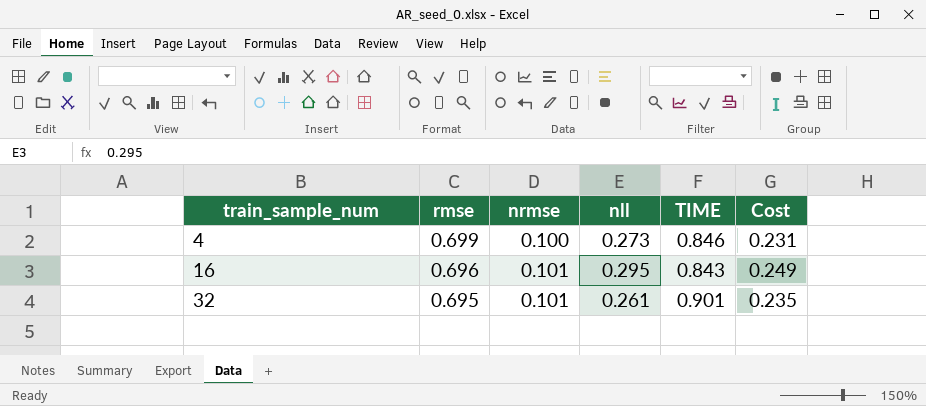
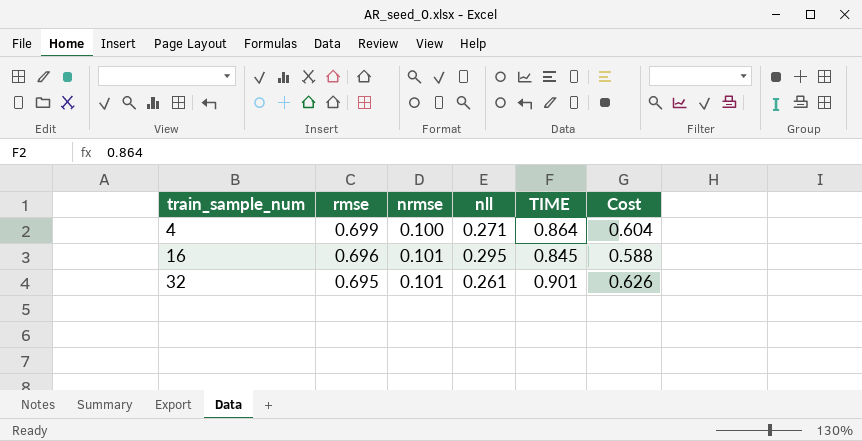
column Cost | formula: [nll] * [TIME] -> [rmse] * [TIME]
4 | nll: 0.273 -> 0.271
4 | TIME: 0.846 -> 0.864
16 | TIME: 0.843 -> 0.845

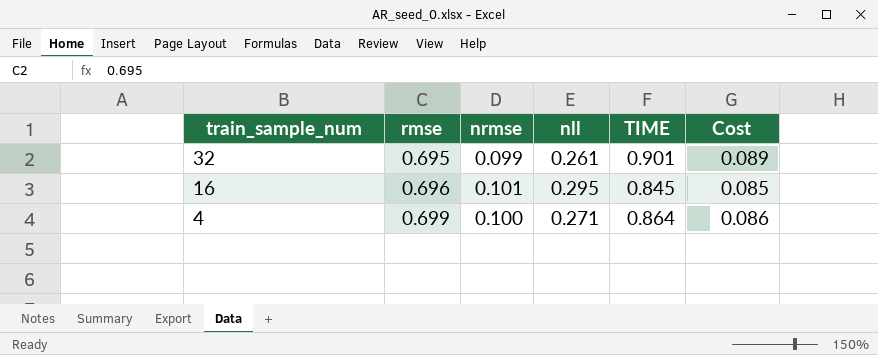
row order: train_sample_num ascending -> train_sample_num descending
column Cost | formula: [rmse] * [TIME] -> [nrmse] * [TIME]
32 | nrmse: 0.101 -> 0.099

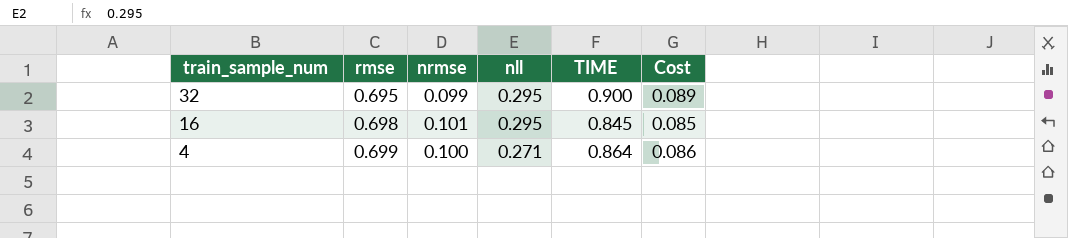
32 | nll: 0.261 -> 0.295
32 | TIME: 0.901 -> 0.900
16 | rmse: 0.696 -> 0.698

